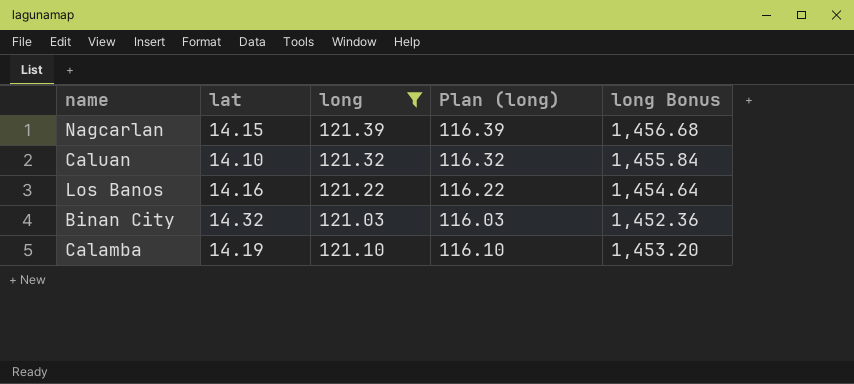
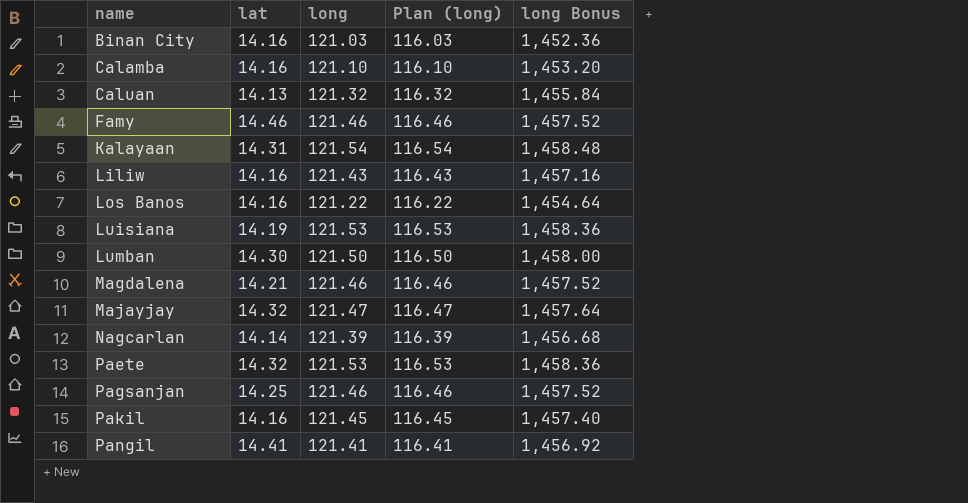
filter: long <= 121.39 -> none
row order: none -> name ascending
Binan City | lat: 14.32 -> 14.16
Calamba | lat: 14.19 -> 14.16
Caluan | lat: 14.10 -> 14.13
Nagcarlan | lat: 14.15 -> 14.14

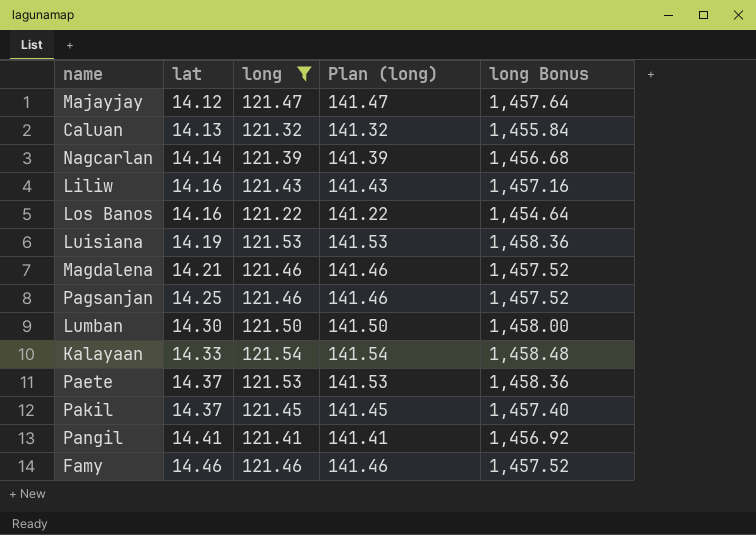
filter: none -> long >= 121.22
row order: name ascending -> lat ascending
column Plan (long) | formula: [long] - 5 -> [long] + 20
Majayjay | lat: 14.32 -> 14.12
Kalayaan | lat: 14.31 -> 14.33
Paete | lat: 14.32 -> 14.37
Pakil | lat: 14.16 -> 14.37

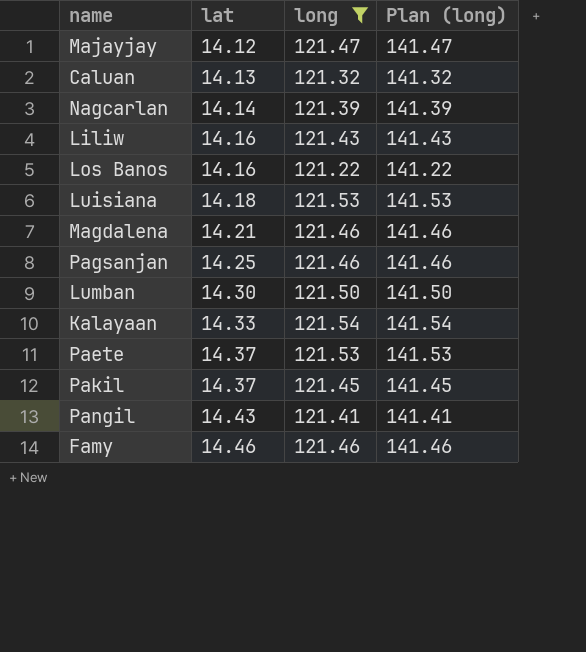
column long Bonus | formula: [long] * 12 -> none
Luisiana | lat: 14.19 -> 14.18
Pangil | lat: 14.41 -> 14.43

